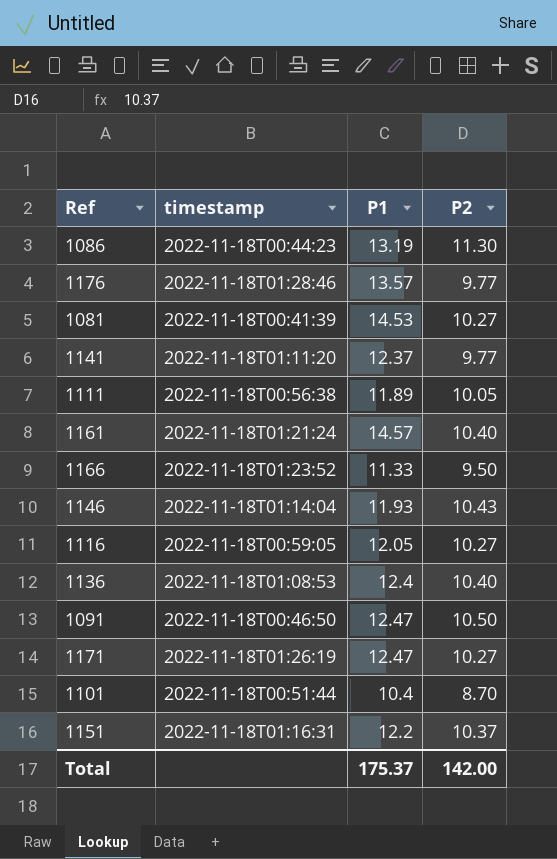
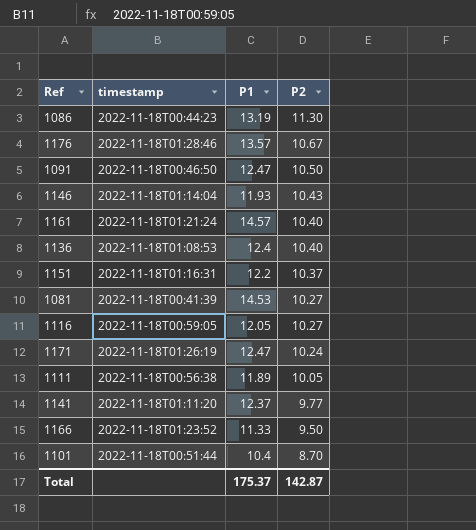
row order: none -> P2 descending
1176 | P2: 9.77 -> 10.67
1171 | P2: 10.27 -> 10.24
Total | P2: 142.00 -> 142.87

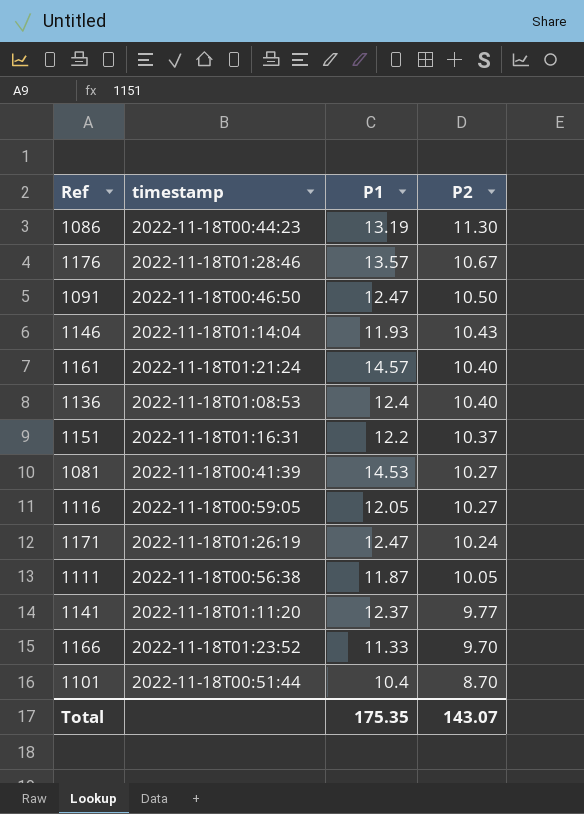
1111 | P1: 11.89 -> 11.87
1166 | P2: 9.50 -> 9.70
Total | P1: 175.37 -> 175.35
Total | P2: 142.87 -> 143.07

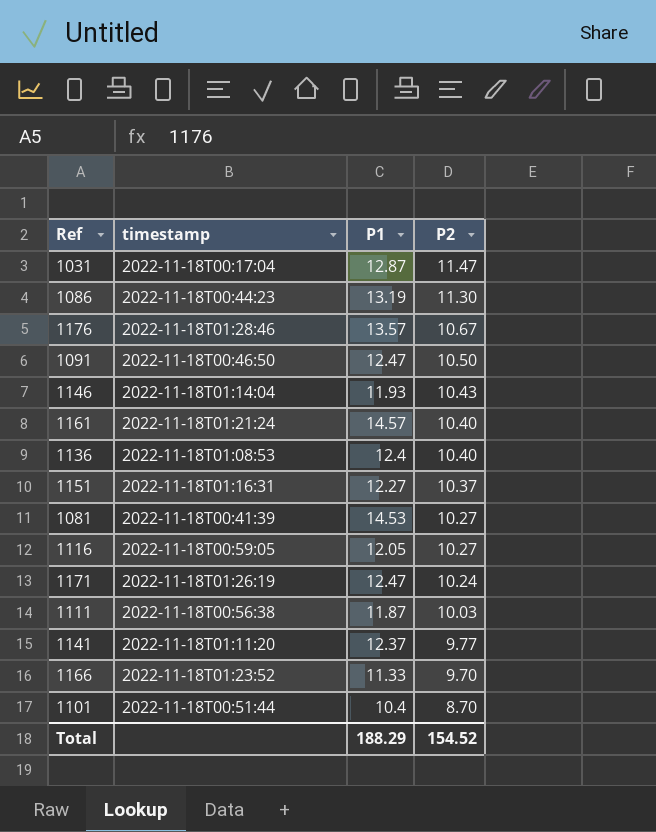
row 1031: none -> 2022-11-18T00:17:04 | 12.87 | 11.47
1151 | P1: 12.2 -> 12.27
1111 | P2: 10.05 -> 10.03
Total | P1: 175.35 -> 188.29
Total | P2: 143.07 -> 154.52

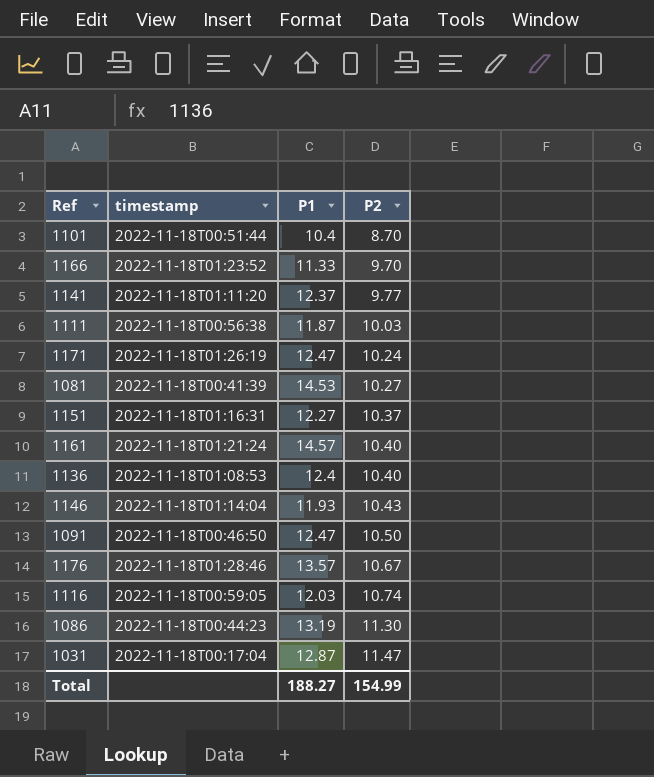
row order: P2 descending -> P2 ascending
1116 | P1: 12.05 -> 12.03
1116 | P2: 10.27 -> 10.74
Total | P1: 188.29 -> 188.27
Total | P2: 154.52 -> 154.99

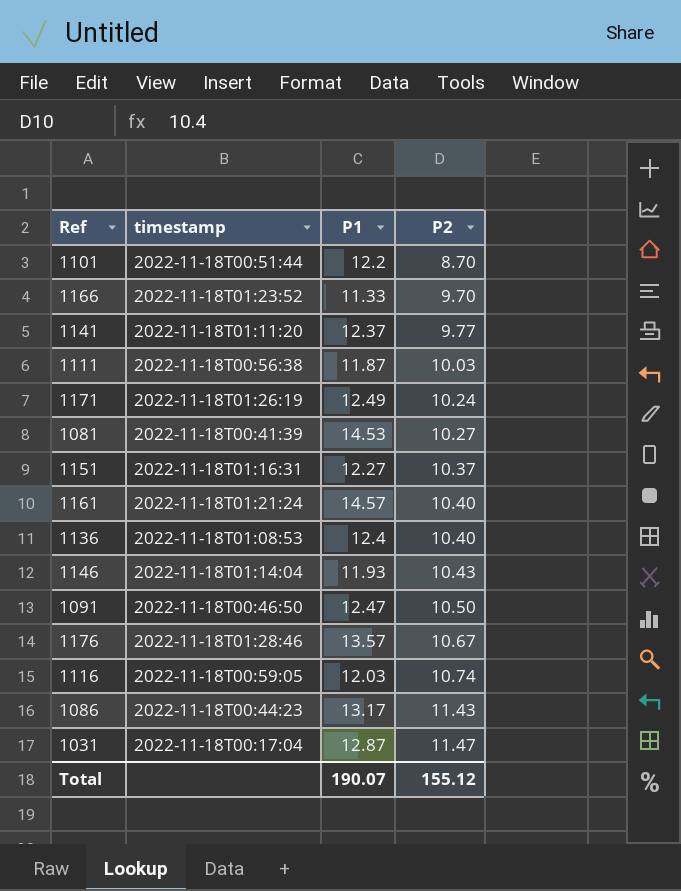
1101 | P1: 10.4 -> 12.2
1171 | P1: 12.47 -> 12.49
1086 | P1: 13.19 -> 13.17
1086 | P2: 11.30 -> 11.43
Total | P1: 188.27 -> 190.07
Total | P2: 154.99 -> 155.12

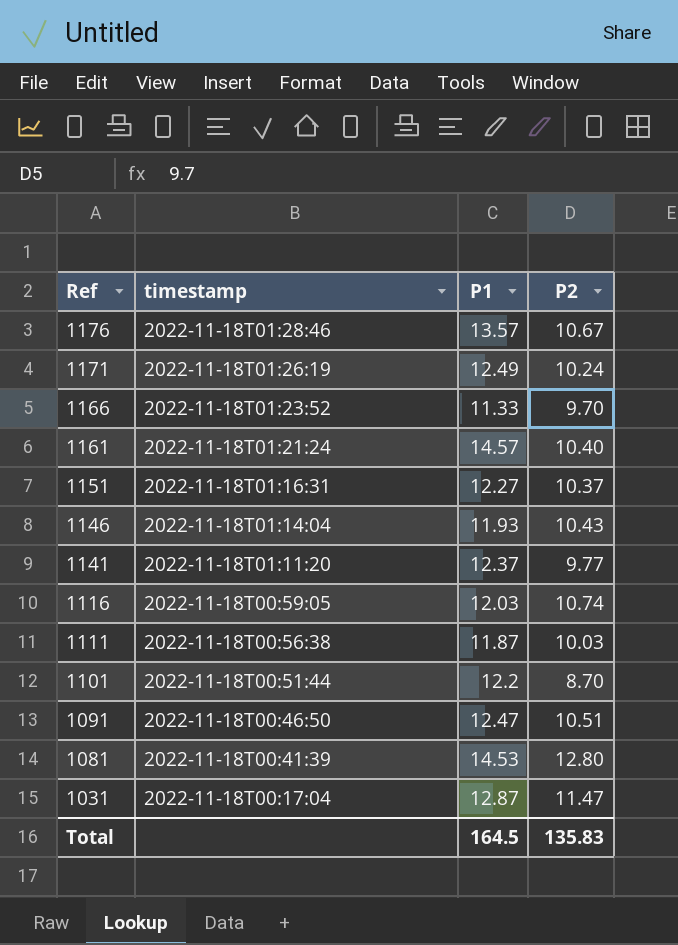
row order: P2 ascending -> Ref descending
row 1136: 2022-11-18T01:08:53 | 12.4 | 10.40 -> none
row 1086: 2022-11-18T00:44:23 | 13.17 | 11.43 -> none
1091 | P2: 10.50 -> 10.51
1081 | P2: 10.27 -> 12.80
Total | P1: 190.07 -> 164.5
Total | P2: 155.12 -> 135.83

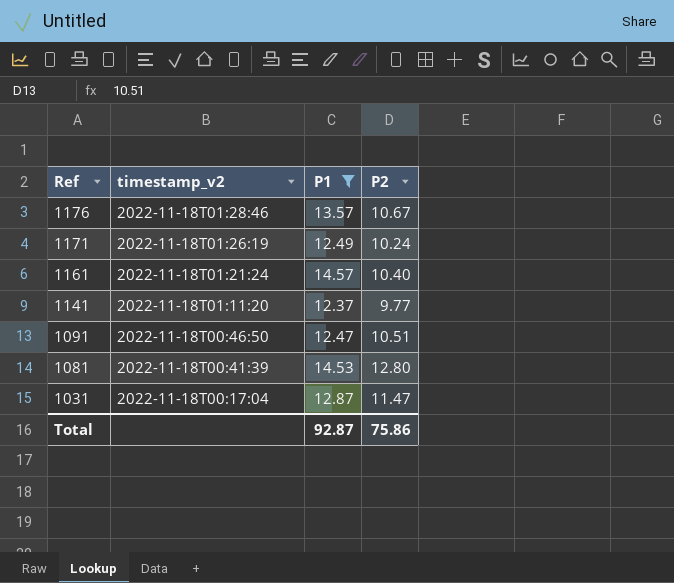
filter: none -> P1 >= 12.37
column name: timestamp -> timestamp_v2
Total | P1: 164.5 -> 92.87
Total | P2: 135.83 -> 75.86

